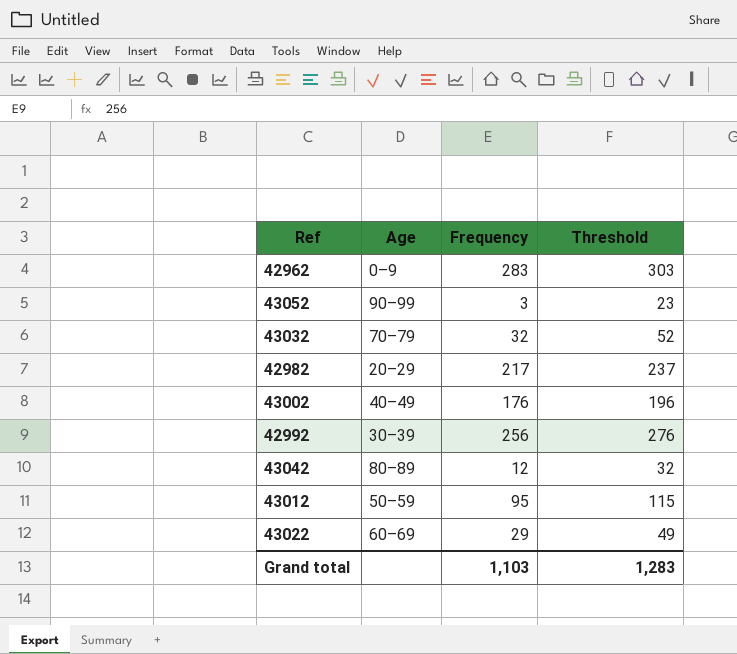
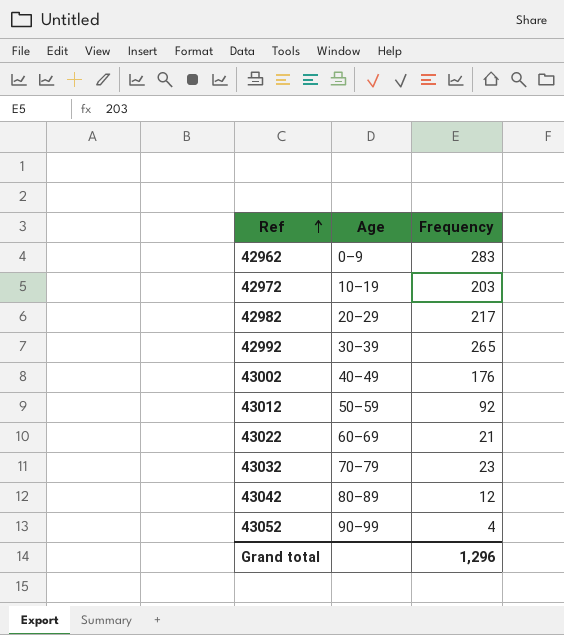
row order: none -> Ref ascending
column Threshold | formula: [Frequency] + 20 -> none
row 42972: none -> 10–19 | 203
42992 | Frequency: 256 -> 265
43012 | Frequency: 95 -> 92
43022 | Frequency: 29 -> 21
43032 | Frequency: 32 -> 23
43052 | Frequency: 3 -> 4
Grand total | Frequency: 1,103 -> 1,296

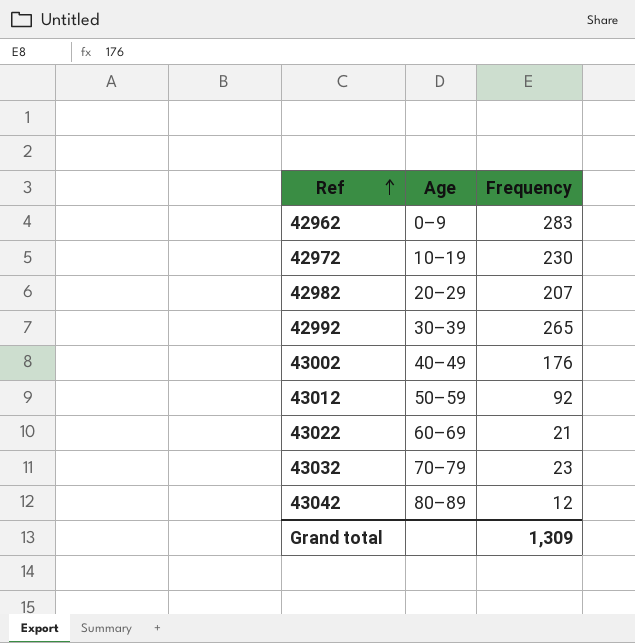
row 43052: 90–99 | 4 -> none
42972 | Frequency: 203 -> 230
42982 | Frequency: 217 -> 207
Grand total | Frequency: 1,296 -> 1,309

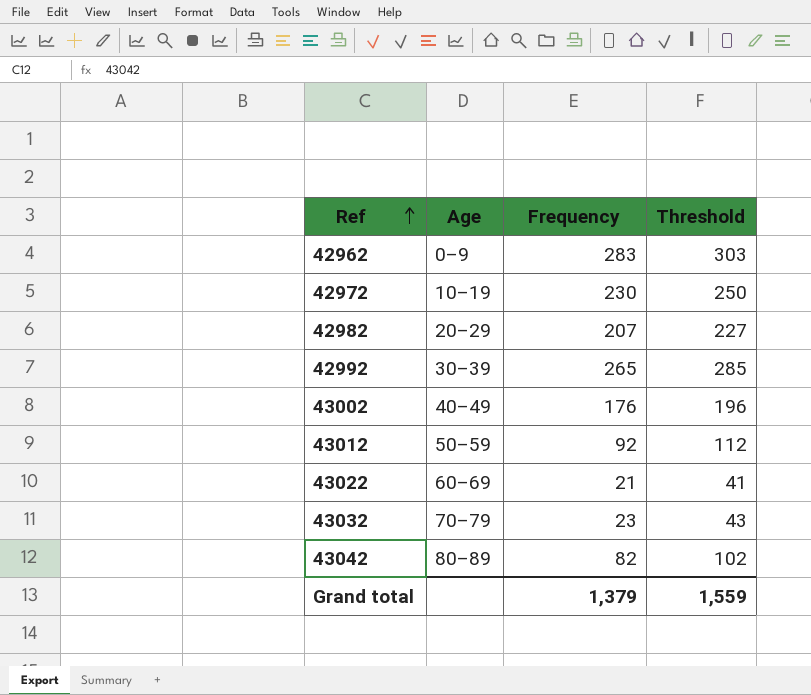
column Threshold | formula: none -> [Frequency] + 20
43042 | Frequency: 12 -> 82
Grand total | Frequency: 1,309 -> 1,379

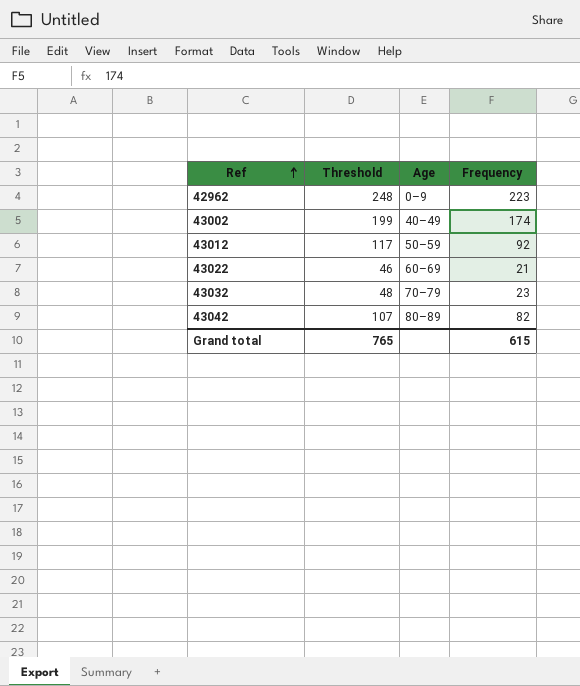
column Threshold | formula: [Frequency] + 20 -> [Frequency] + 25
column Threshold | position: 4 -> 2
row 42972: 10–19 | 230 | 250 -> none
row 42982: 20–29 | 207 | 227 -> none
row 42992: 30–39 | 265 | 285 -> none
42962 | Frequency: 283 -> 223
43002 | Frequency: 176 -> 174
Grand total | Threshold: 1,559 -> 765
Grand total | Frequency: 1,379 -> 615

